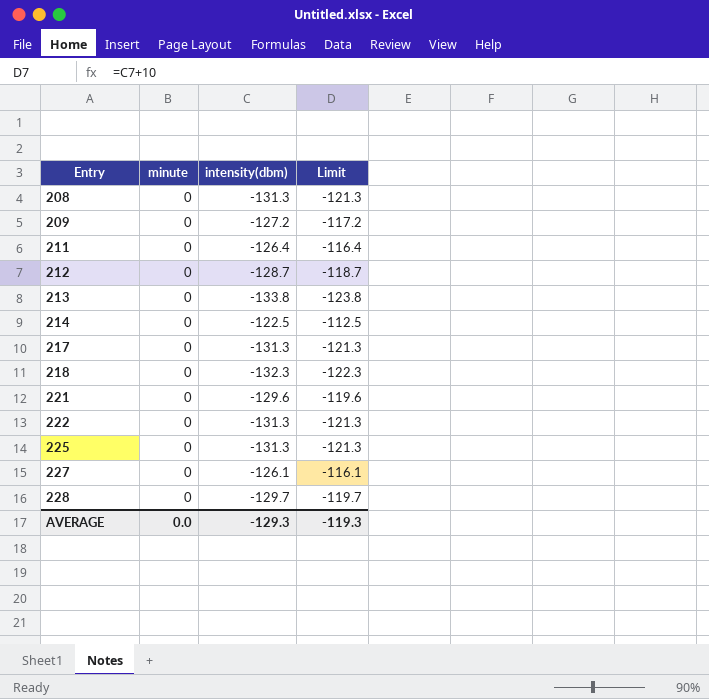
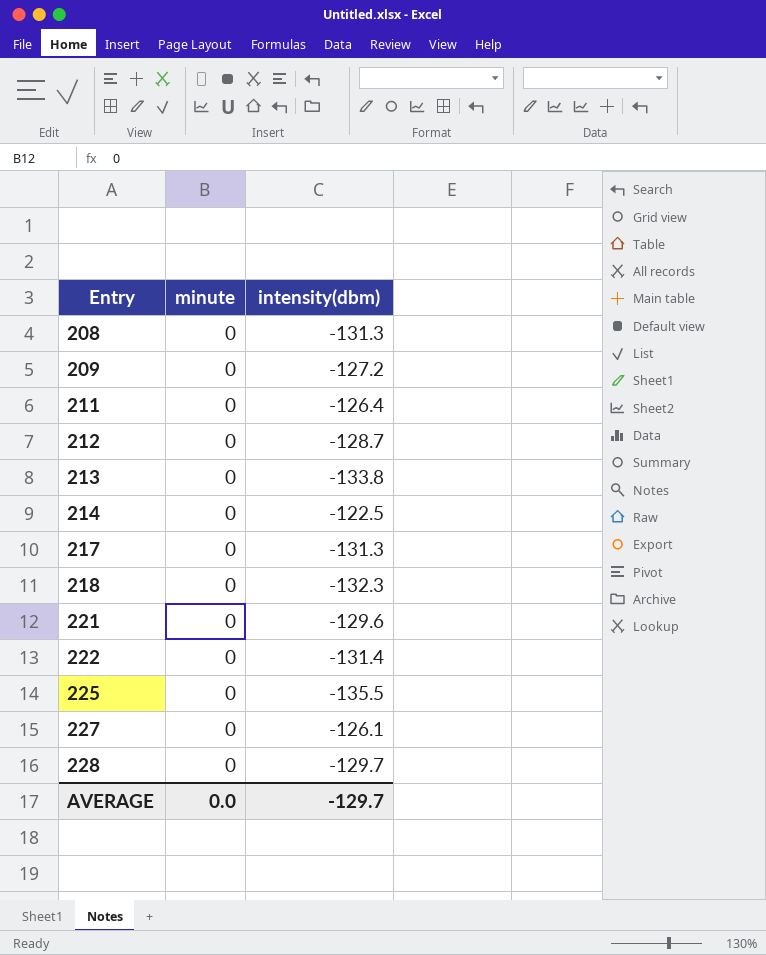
column Limit | formula: [intensity(dbm)] + 10 -> none
222 | intensity(dbm): -131.3 -> -131.4
225 | intensity(dbm): -131.3 -> -135.5
AVERAGE | intensity(dbm): -129.3 -> -129.7

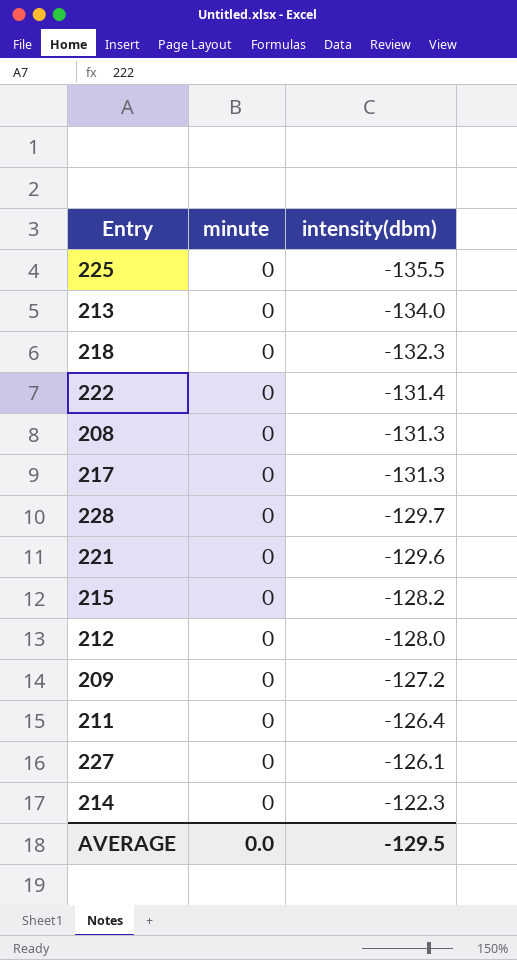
row order: Entry ascending -> intensity(dbm) ascending
213 | intensity(dbm): -133.8 -> -134.0
row 215: none -> 0 | -128.2
212 | intensity(dbm): -128.7 -> -128.0
214 | intensity(dbm): -122.5 -> -122.3
AVERAGE | intensity(dbm): -129.7 -> -129.5

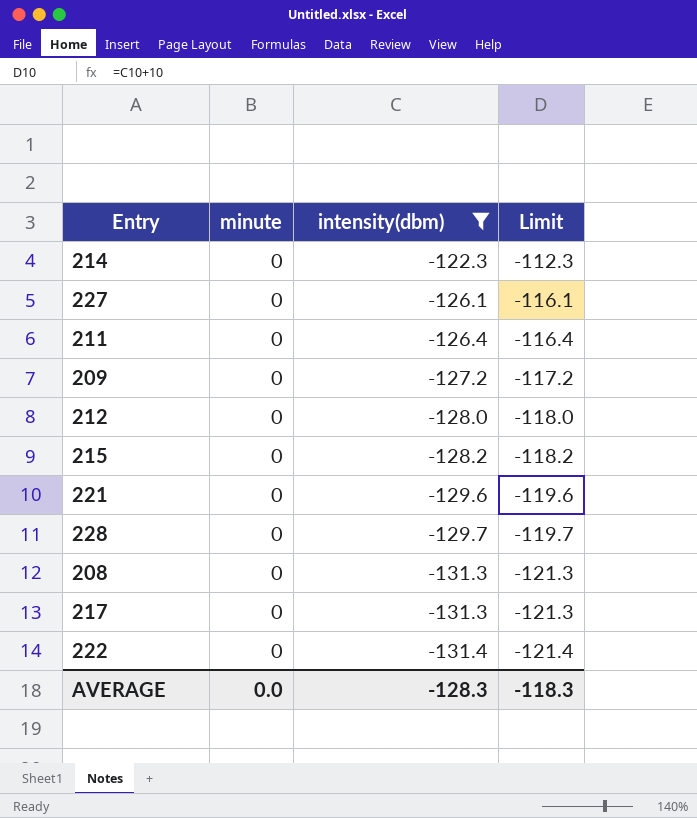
filter: none -> intensity(dbm) >= -131.4
row order: intensity(dbm) ascending -> intensity(dbm) descending
column Limit | formula: none -> [intensity(dbm)] + 10
AVERAGE | intensity(dbm): -129.5 -> -128.3

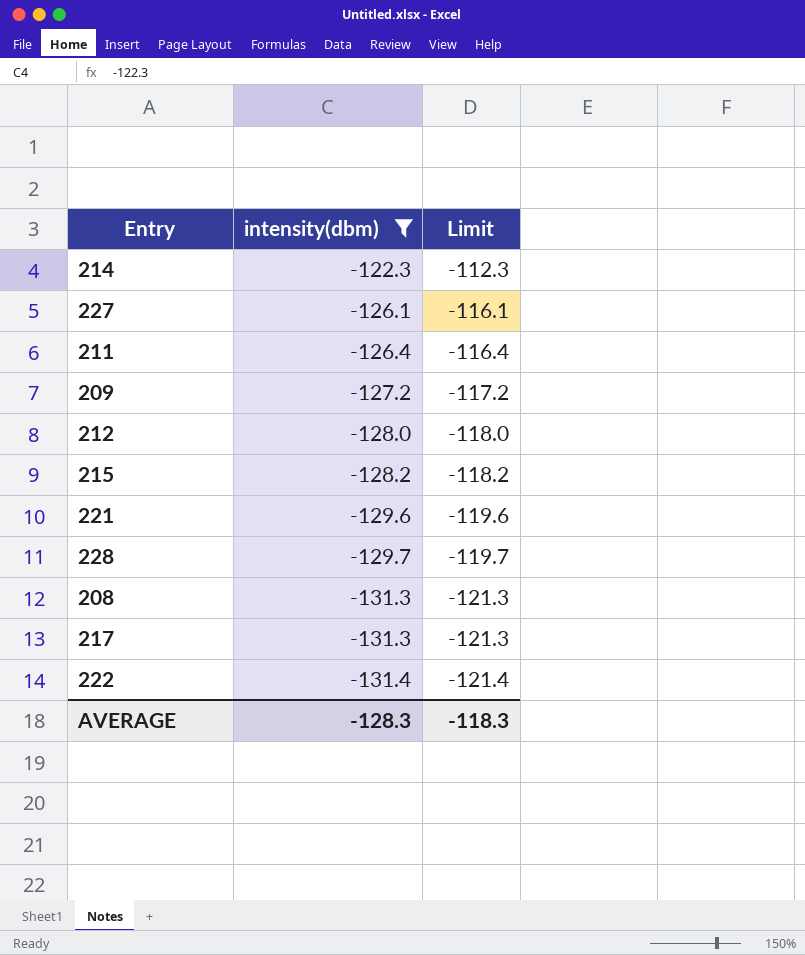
column minute | position: 2 -> none

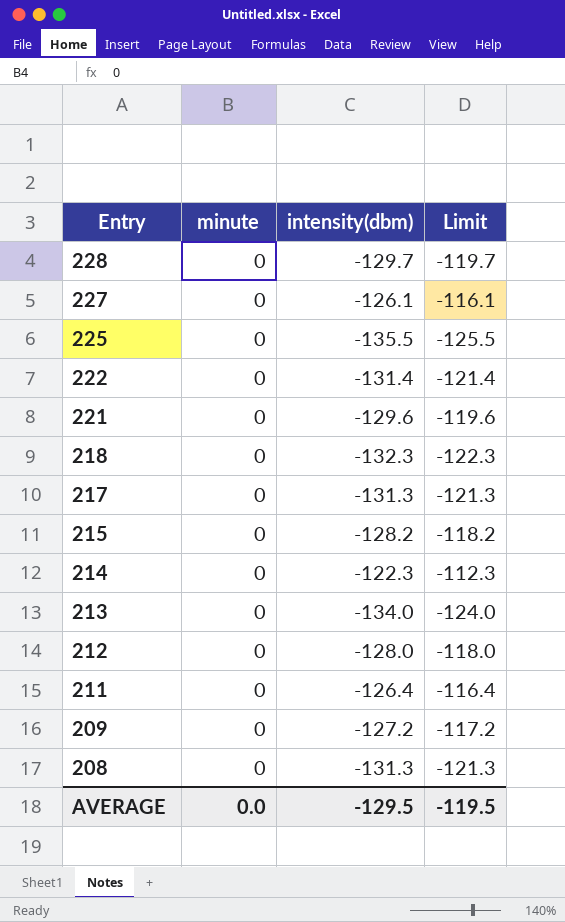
filter: intensity(dbm) >= -131.4 -> none
row order: intensity(dbm) descending -> Entry descending
column minute | position: none -> 2
AVERAGE | intensity(dbm): -128.3 -> -129.5
AVERAGE | Limit: -118.3 -> -119.5

